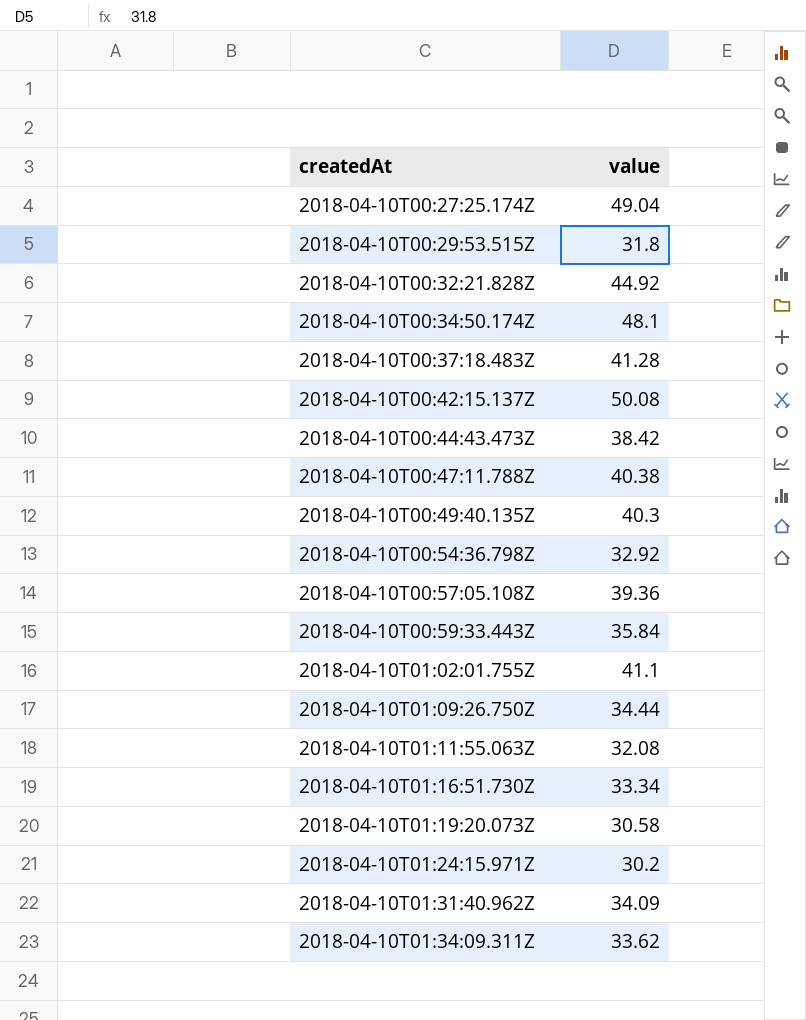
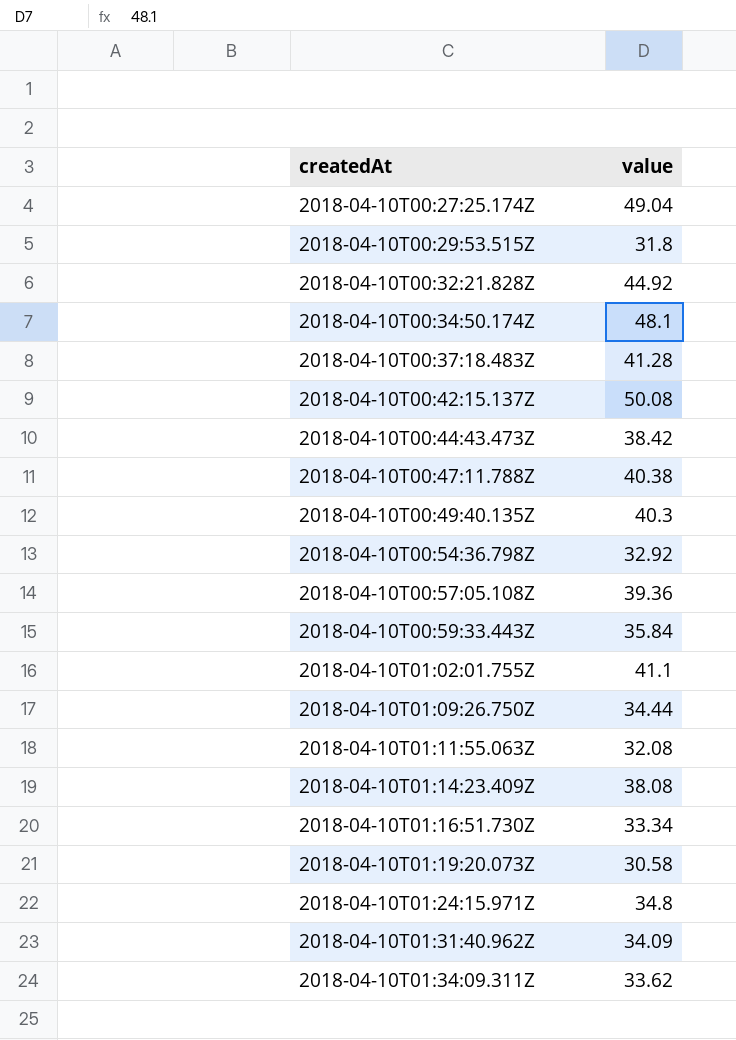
row 2018-04-10T01:14:23.409Z: none -> 38.08
2018-04-10T01:24:15.971Z | value: 30.2 -> 34.8

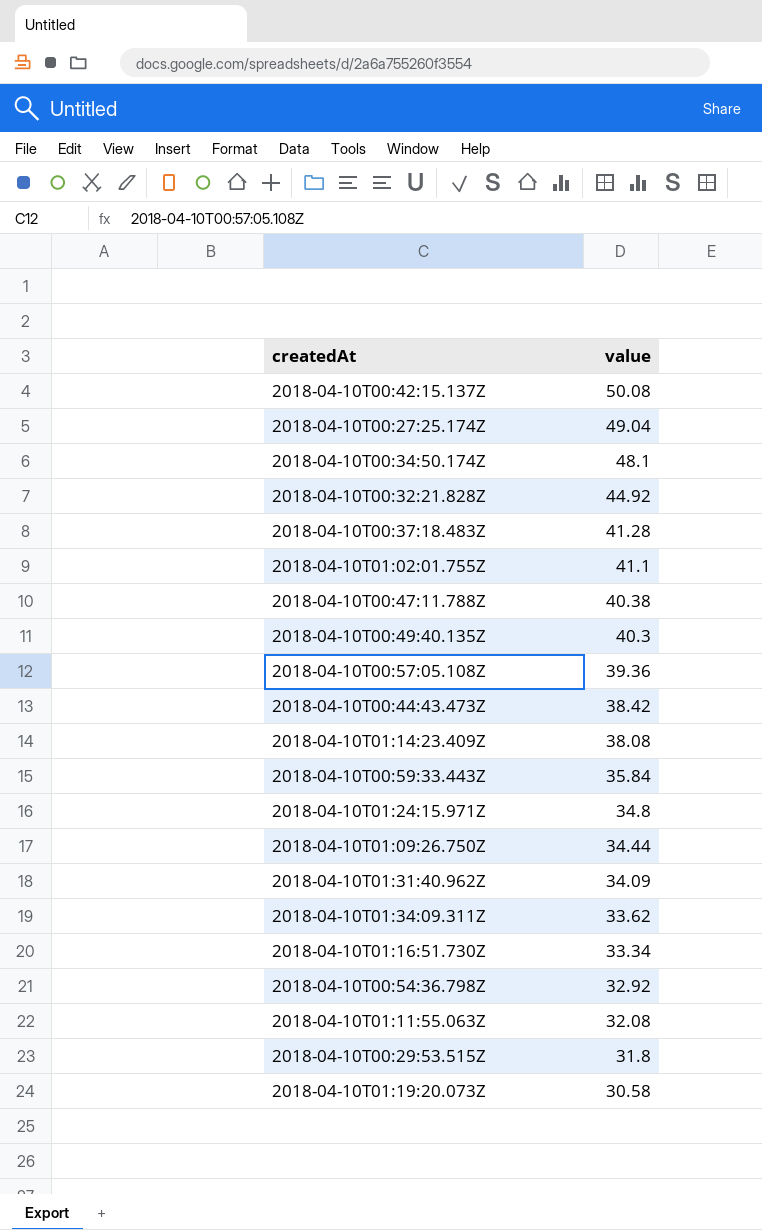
row order: createdAt ascending -> value descending

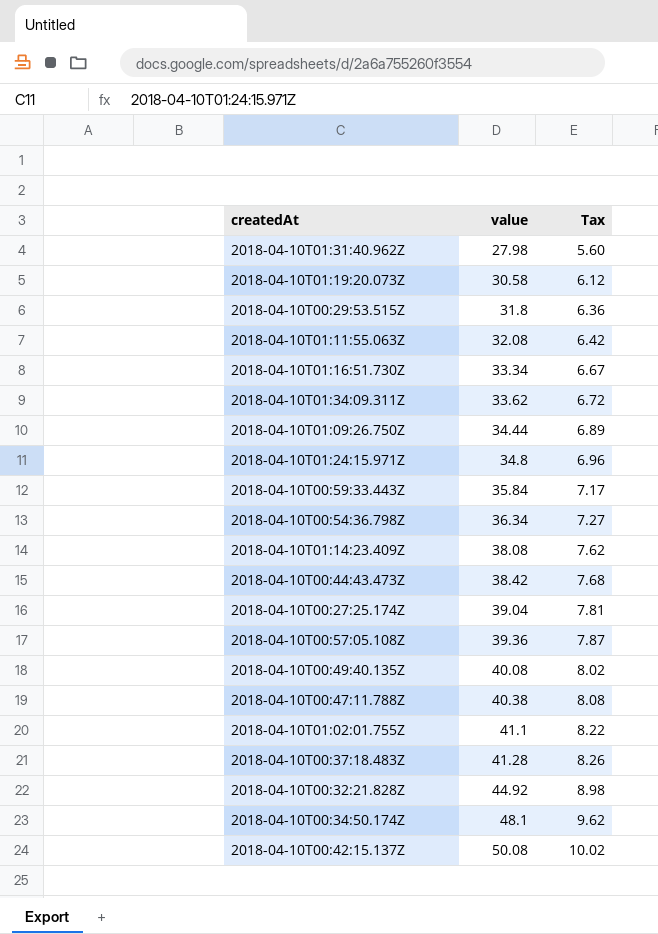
row order: value descending -> value ascending
column Tax | formula: none -> [value] * 0.2
2018-04-10T01:31:40.962Z | value: 34.09 -> 27.98
2018-04-10T00:54:36.798Z | value: 32.92 -> 36.34
2018-04-10T00:27:25.174Z | value: 49.04 -> 39.04
2018-04-10T00:49:40.135Z | value: 40.3 -> 40.08

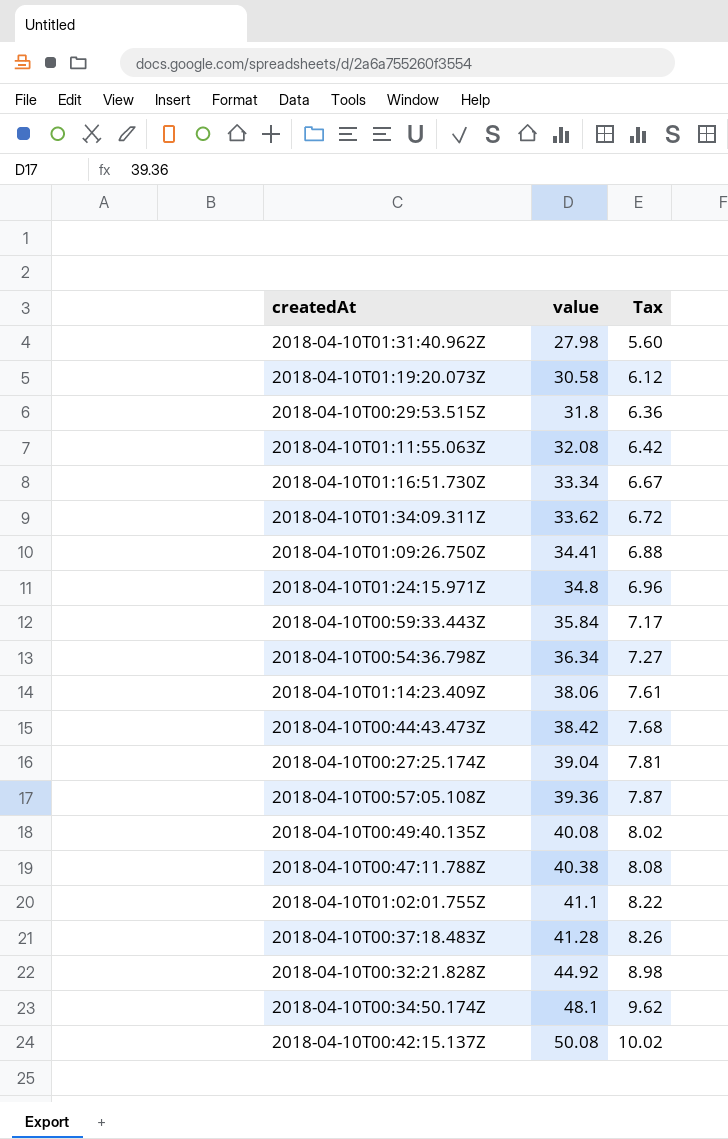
2018-04-10T01:09:26.750Z | value: 34.44 -> 34.41
2018-04-10T01:09:26.750Z | Tax: 6.89 -> 6.88
2018-04-10T01:14:23.409Z | value: 38.08 -> 38.06
2018-04-10T01:14:23.409Z | Tax: 7.62 -> 7.61

